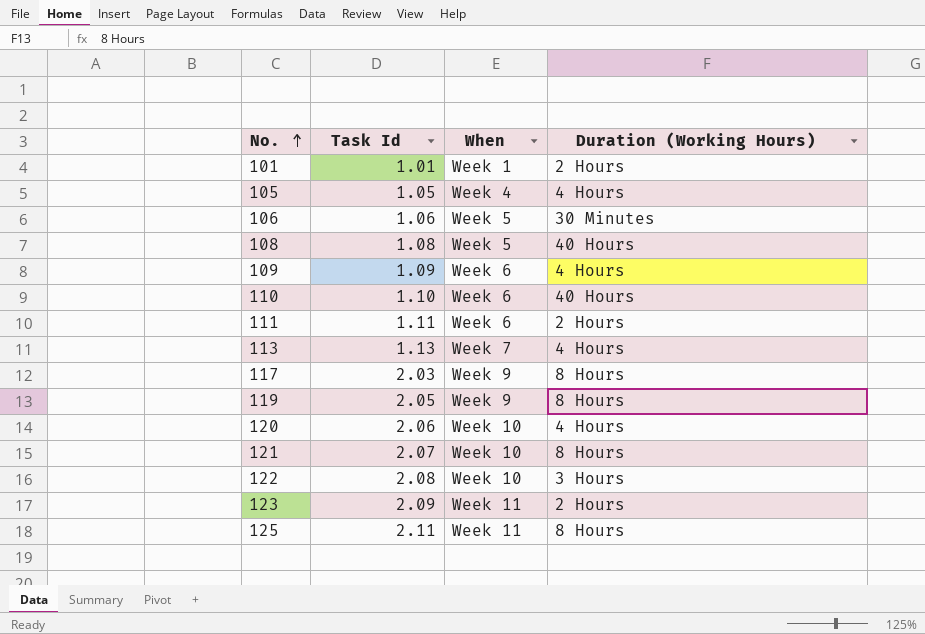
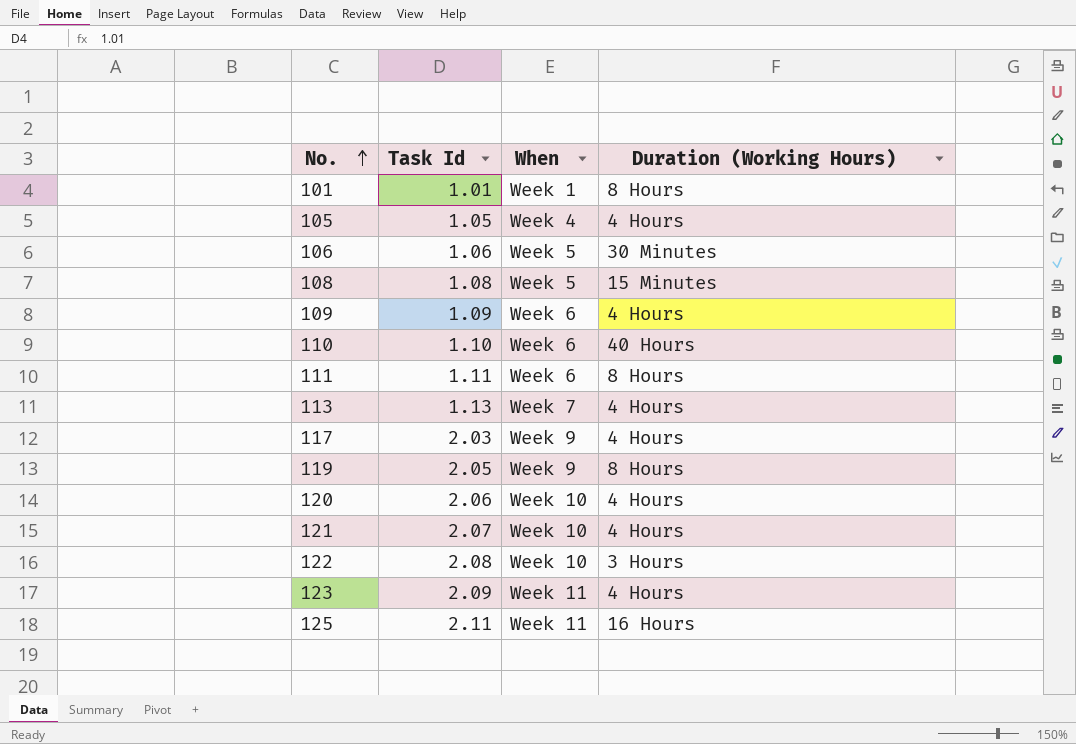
101 | Duration (Working Hours): 2 Hours -> 8 Hours
108 | Duration (Working Hours): 40 Hours -> 15 Minutes
111 | Duration (Working Hours): 2 Hours -> 8 Hours
117 | Duration (Working Hours): 8 Hours -> 4 Hours
121 | Duration (Working Hours): 8 Hours -> 4 Hours
123 | Duration (Working Hours): 2 Hours -> 4 Hours
125 | Duration (Working Hours): 8 Hours -> 16 Hours

